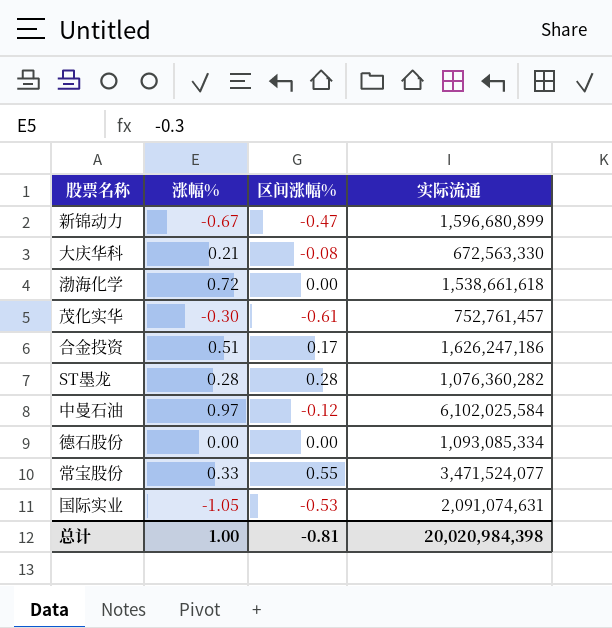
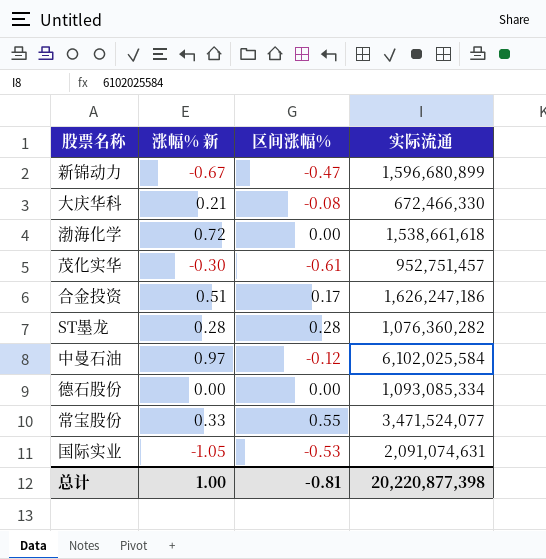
column name: 涨幅% -> 涨幅% 新
大庆华科 | 实际流通: 672,563,330 -> 672,466,330
茂化实华 | 实际流通: 752,761,457 -> 952,751,457
总计 | 实际流通: 20,020,984,398 -> 20,220,877,398

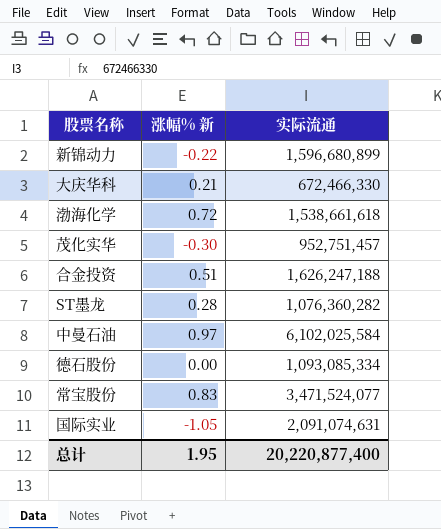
column 区间涨幅% | position: 3 -> none
新锦动力 | 涨幅% 新: -0.67 -> -0.22
合金投资 | 实际流通: 1,626,247,186 -> 1,626,247,188
常宝股份 | 涨幅% 新: 0.33 -> 0.83
总计 | 涨幅% 新: 1.00 -> 1.95
总计 | 实际流通: 20,220,877,398 -> 20,220,877,400

